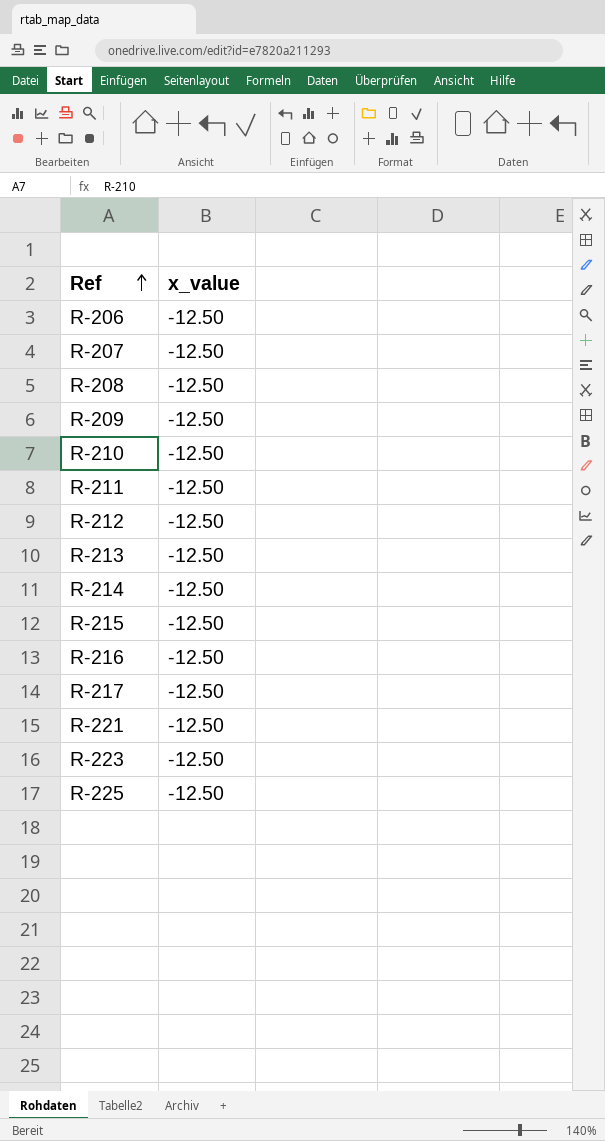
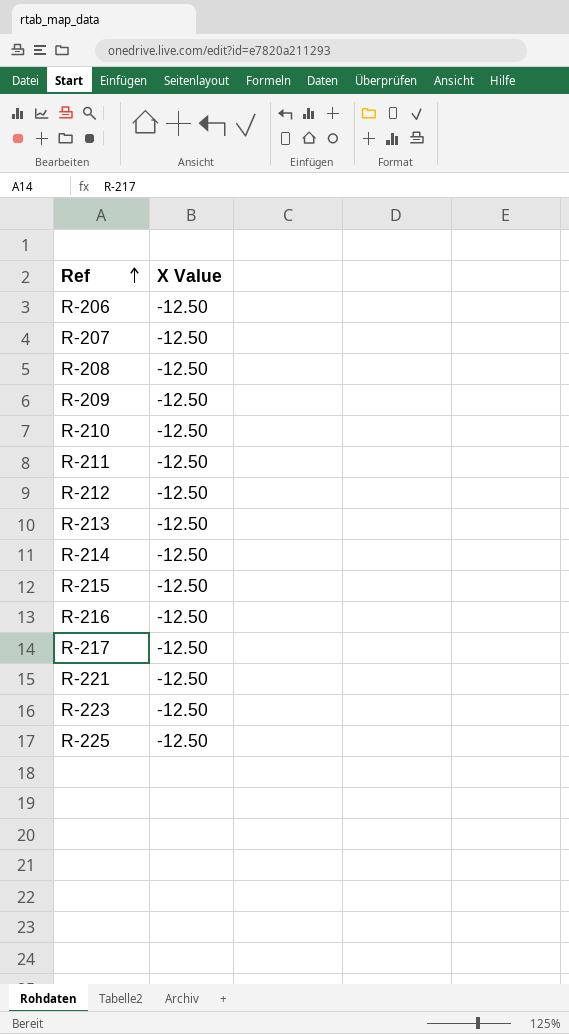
column name: x_value -> X Value

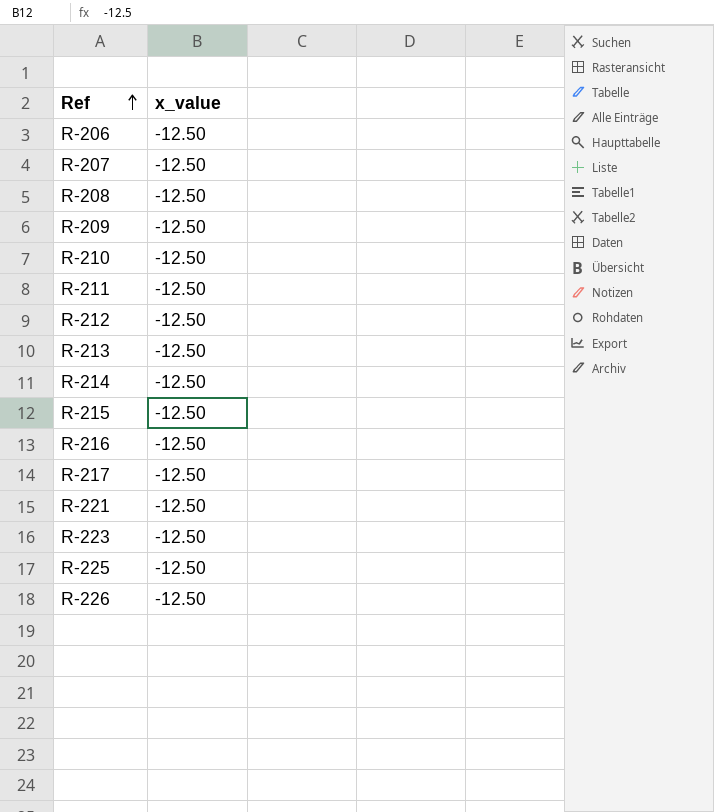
column name: X Value -> x_value
row R-226: none -> -12.50

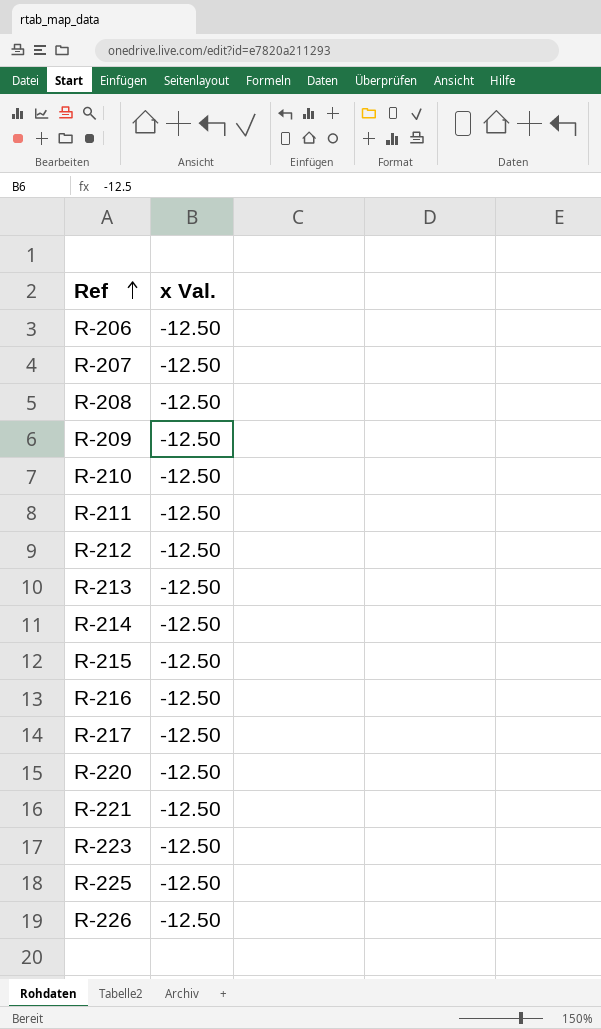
column name: x_value -> x Val.
row R-220: none -> -12.50

